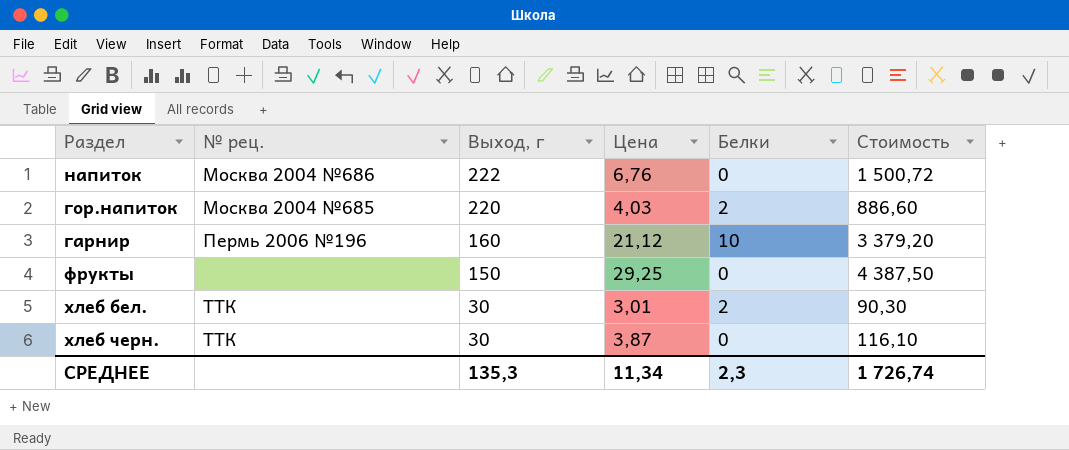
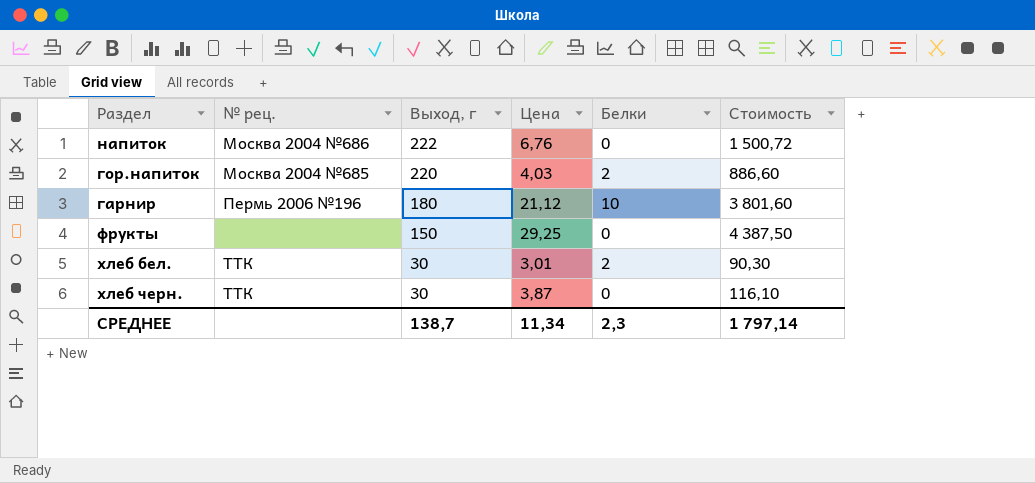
гарнир | Выход, г: 160 -> 180
гарнир | Стоимость: 3 379,20 -> 3 801,60
СРЕДНЕЕ | Выход, г: 135,3 -> 138,7
СРЕДНЕЕ | Стоимость: 1 726,74 -> 1 797,14

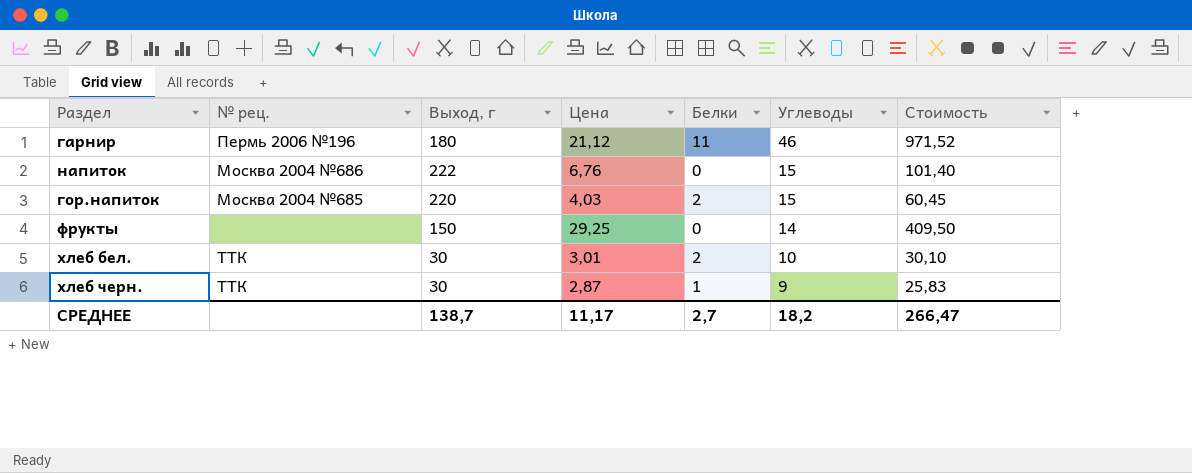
row order: Выход, г descending -> Углеводы descending
column Углеводы | position: none -> 6
column Стоимость | formula: [Выход, г] * [Цена] -> [Цена] * [Углеводы]
гарнир | Белки: 10 -> 11
хлеб черн. | Цена: 3,87 -> 2,87
хлеб черн. | Белки: 0 -> 1
СРЕДНЕЕ | Цена: 11,34 -> 11,17
СРЕДНЕЕ | Белки: 2,3 -> 2,7
СРЕДНЕЕ | Стоимость: 1 797,14 -> 266,47

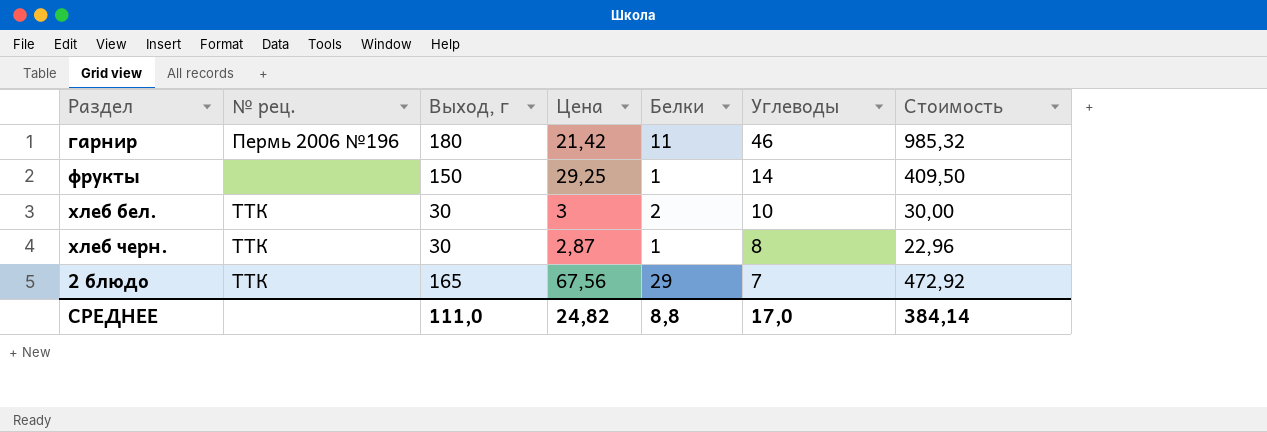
row напиток: Москва 2004 №686 | 222 | 6,76 | 0 | 15 | 101,40 -> none
row гор.напиток: Москва 2004 №685 | 220 | 4,03 | 2 | 15 | 60,45 -> none
гарнир | Цена: 21,12 -> 21,42
гарнир | Стоимость: 971,52 -> 985,32
фрукты | Белки: 0 -> 1
хлеб бел. | Цена: 3,01 -> 3
хлеб бел. | Стоимость: 30,10 -> 30,00
хлеб черн. | Углеводы: 9 -> 8
хлеб черн. | Стоимость: 25,83 -> 22,96
row 2 блюдо: none -> ТТК | 165 | 67,56 | 29 | 7 | 472,92
СРЕДНЕЕ | Выход, г: 138,7 -> 111,0
СРЕДНЕЕ | Цена: 11,17 -> 24,82
СРЕДНЕЕ | Белки: 2,7 -> 8,8
СРЕДНЕЕ | Углеводы: 18,2 -> 17,0
СРЕДНЕЕ | Стоимость: 266,47 -> 384,14

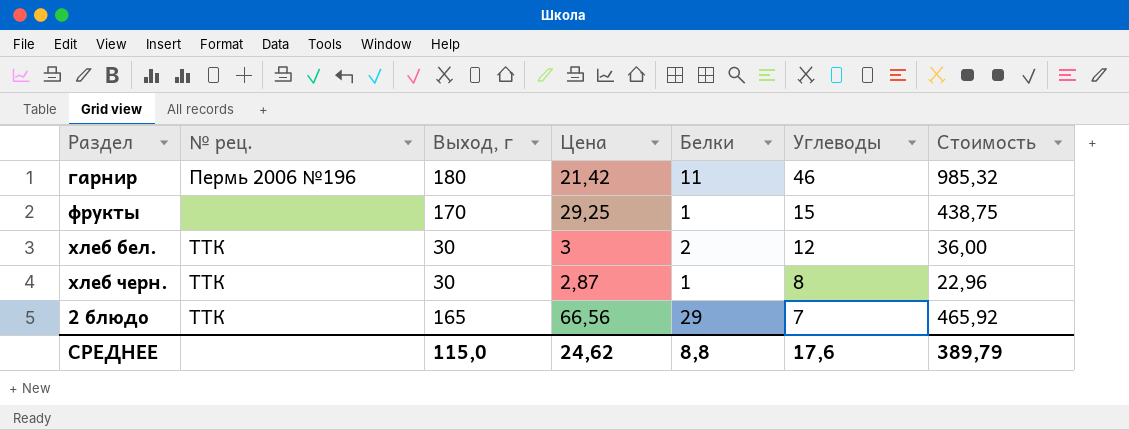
фрукты | Выход, г: 150 -> 170
фрукты | Углеводы: 14 -> 15
фрукты | Стоимость: 409,50 -> 438,75
хлеб бел. | Углеводы: 10 -> 12
хлеб бел. | Стоимость: 30,00 -> 36,00
2 блюдо | Цена: 67,56 -> 66,56
2 блюдо | Стоимость: 472,92 -> 465,92
СРЕДНЕЕ | Выход, г: 111,0 -> 115,0
СРЕДНЕЕ | Цена: 24,82 -> 24,62
СРЕДНЕЕ | Углеводы: 17,0 -> 17,6
СРЕДНЕЕ | Стоимость: 384,14 -> 389,79

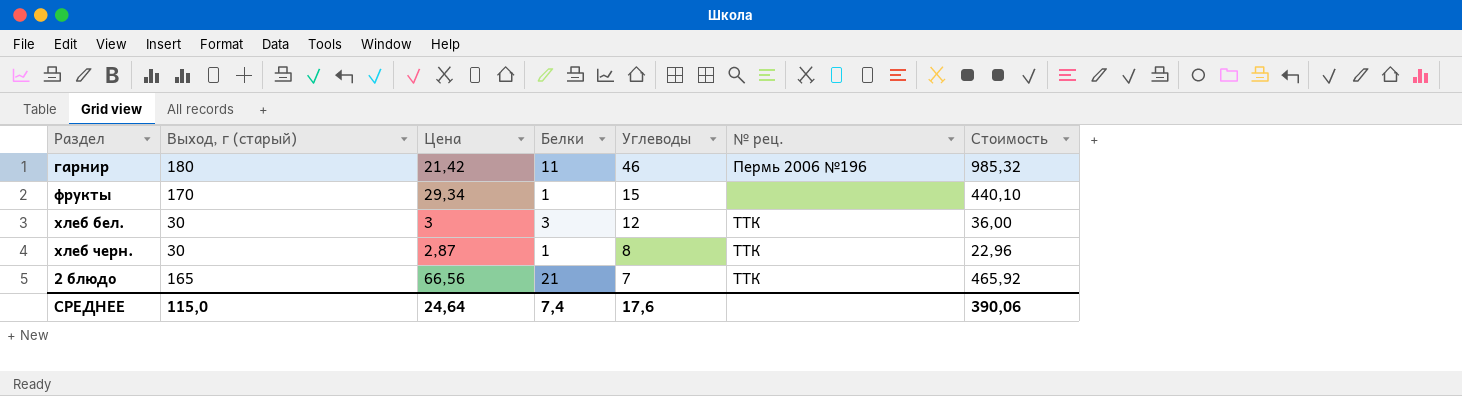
column name: Выход, г -> Выход, г (старый)
column № рец. | position: 2 -> 6
фрукты | Цена: 29,25 -> 29,34
фрукты | Стоимость: 438,75 -> 440,10
хлеб бел. | Белки: 2 -> 3
2 блюдо | Белки: 29 -> 21
СРЕДНЕЕ | Цена: 24,62 -> 24,64
СРЕДНЕЕ | Белки: 8,8 -> 7,4
СРЕДНЕЕ | Стоимость: 389,79 -> 390,06

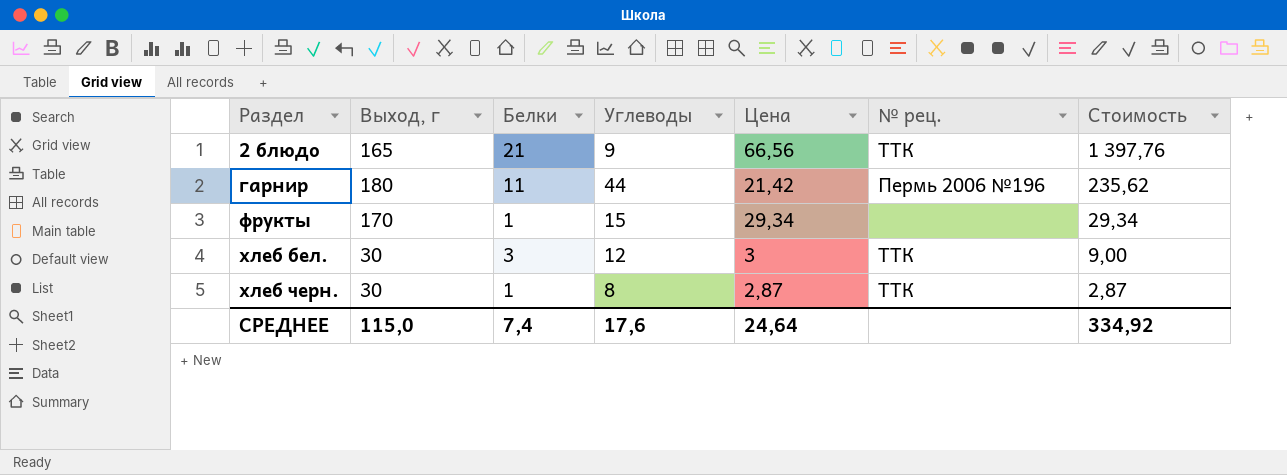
row order: Углеводы descending -> Раздел ascending
column name: Выход, г (старый) -> Выход, г
column Цена | position: 3 -> 5
column Стоимость | formula: [Цена] * [Углеводы] -> [Белки] * [Цена]
2 блюдо | Углеводы: 7 -> 9
гарнир | Углеводы: 46 -> 44
СРЕДНЕЕ | Стоимость: 390,06 -> 334,92

